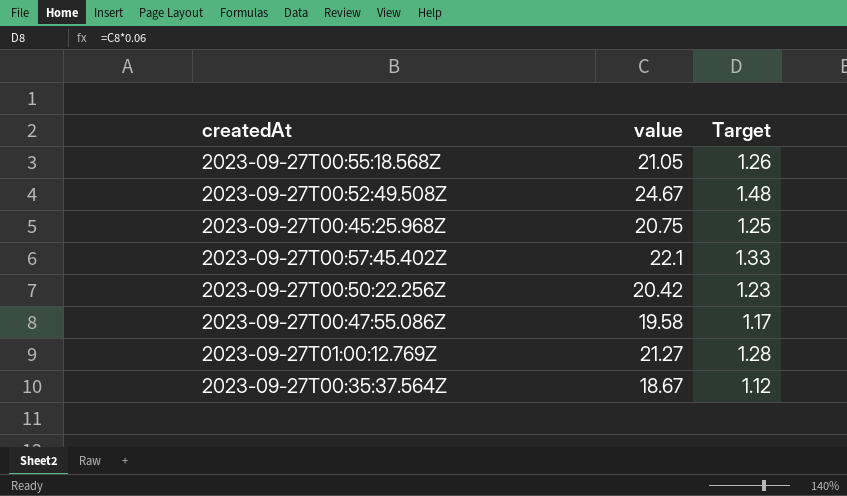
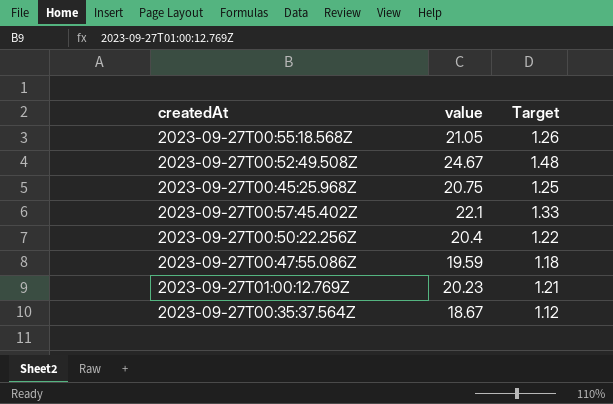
2023-09-27T00:50:22.256Z | value: 20.42 -> 20.4
2023-09-27T00:50:22.256Z | Target: 1.23 -> 1.22
2023-09-27T00:47:55.086Z | value: 19.58 -> 19.59
2023-09-27T00:47:55.086Z | Target: 1.17 -> 1.18
2023-09-27T01:00:12.769Z | value: 21.27 -> 20.23
2023-09-27T01:00:12.769Z | Target: 1.28 -> 1.21

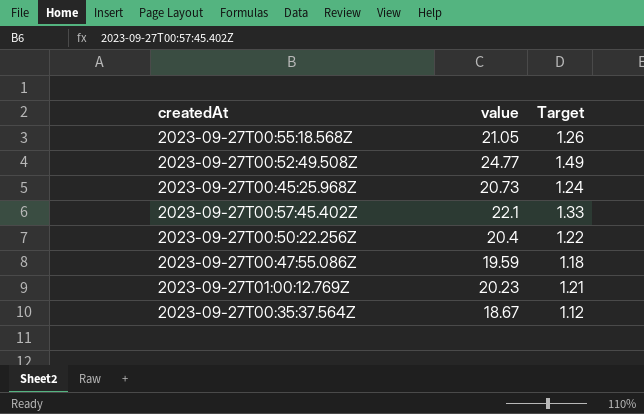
2023-09-27T00:52:49.508Z | value: 24.67 -> 24.77
2023-09-27T00:52:49.508Z | Target: 1.48 -> 1.49
2023-09-27T00:45:25.968Z | value: 20.75 -> 20.73
2023-09-27T00:45:25.968Z | Target: 1.25 -> 1.24

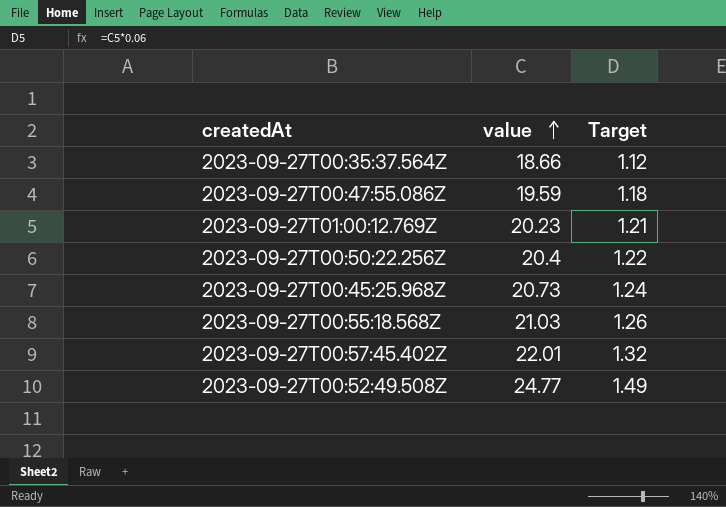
row order: none -> value ascending
2023-09-27T00:35:37.564Z | value: 18.67 -> 18.66
2023-09-27T00:55:18.568Z | value: 21.05 -> 21.03
2023-09-27T00:57:45.402Z | value: 22.1 -> 22.01
2023-09-27T00:57:45.402Z | Target: 1.33 -> 1.32

